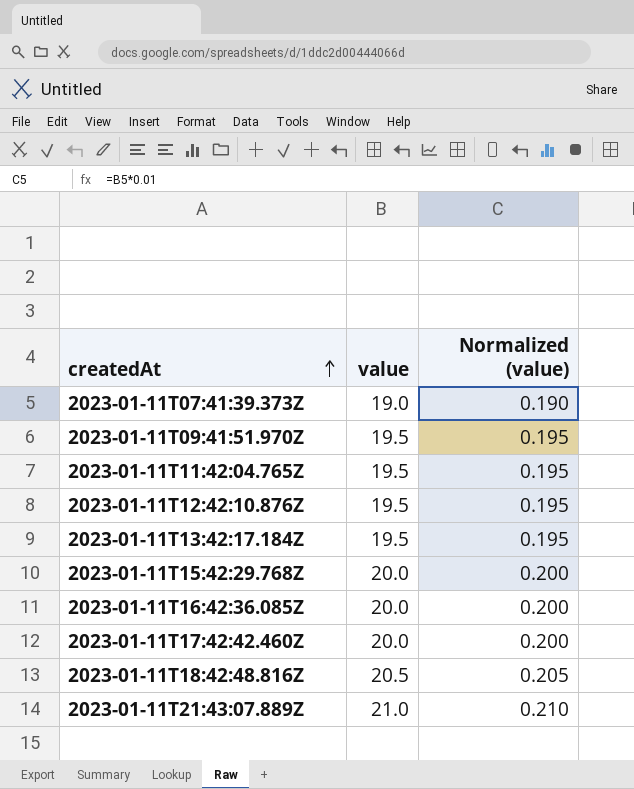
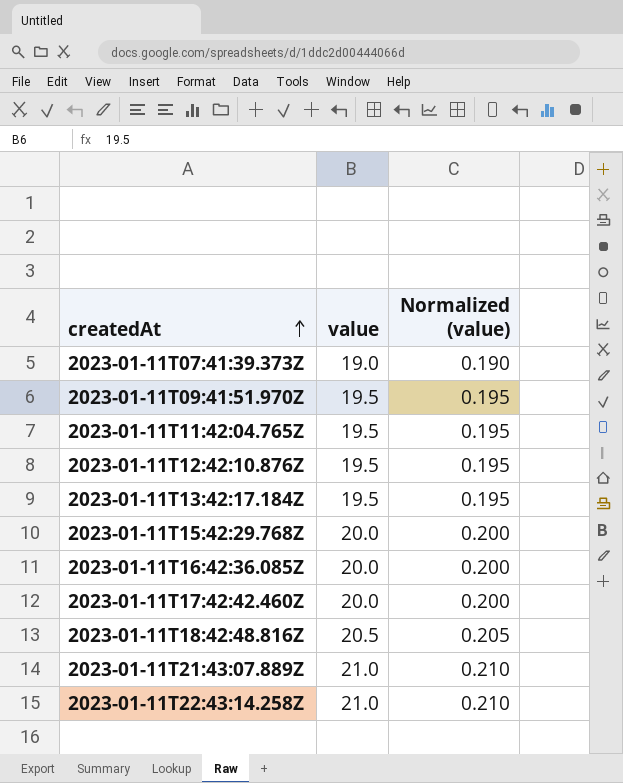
row 2023-01-11T22:43:14.258Z: none -> 21.0 | 0.210

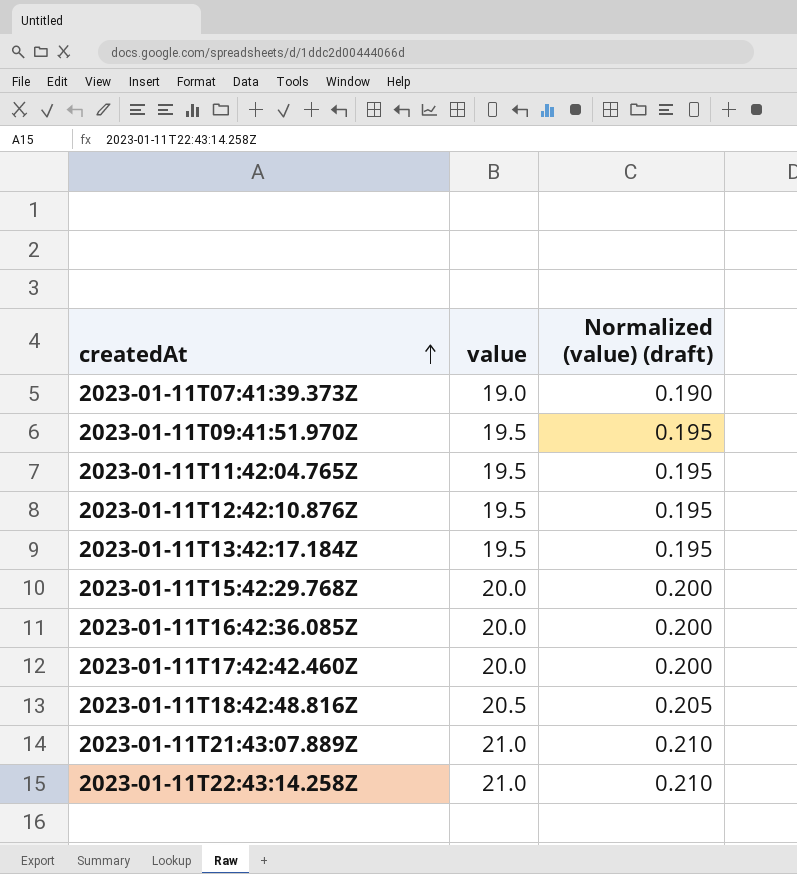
column name: Normalized (value) -> Normalized (value) (draft)

